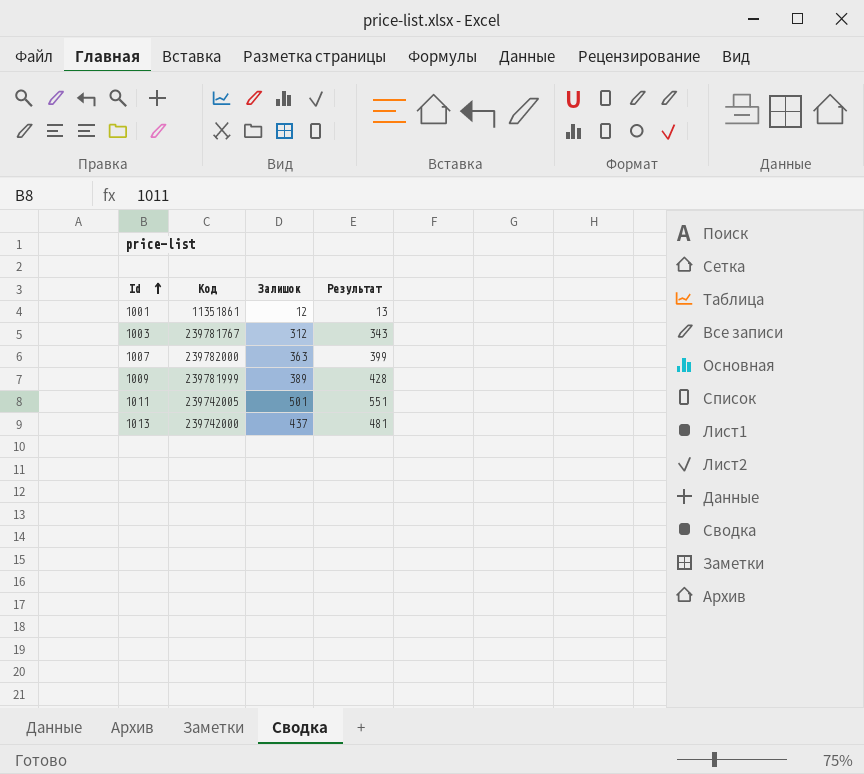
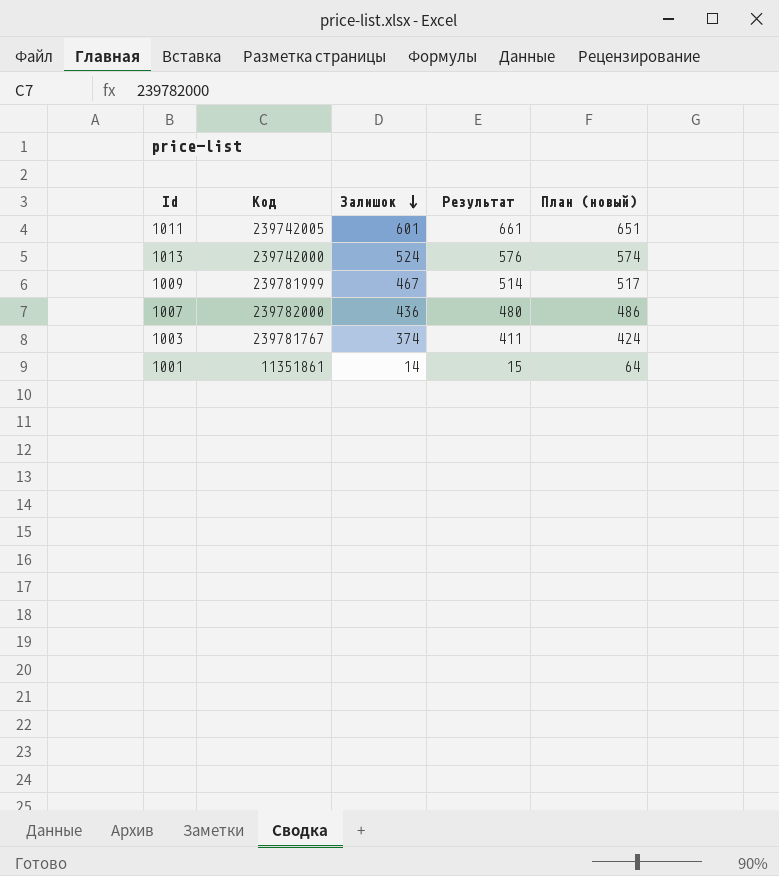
row order: Id ascending -> Залишок descending
column План (новый) | formula: none -> [Залишок] + 50
1011 | Залишок: 501 -> 601
1011 | Результат: 551 -> 661
1013 | Залишок: 437 -> 524
1013 | Результат: 481 -> 576
1009 | Залишок: 389 -> 467
1009 | Результат: 428 -> 514
1007 | Залишок: 363 -> 436
1007 | Результат: 399 -> 480
1003 | Залишок: 312 -> 374
1003 | Результат: 343 -> 411
1001 | Залишок: 12 -> 14
1001 | Результат: 13 -> 15

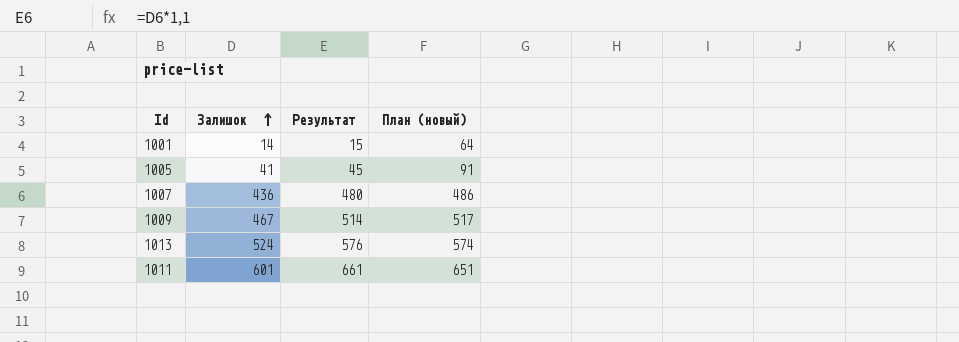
row order: Залишок descending -> Залишок ascending
column Код | position: 2 -> none
row 1003: 239781767 | 374 | 411 | 424 -> none
row 1005: none -> 41 | 45 | 91

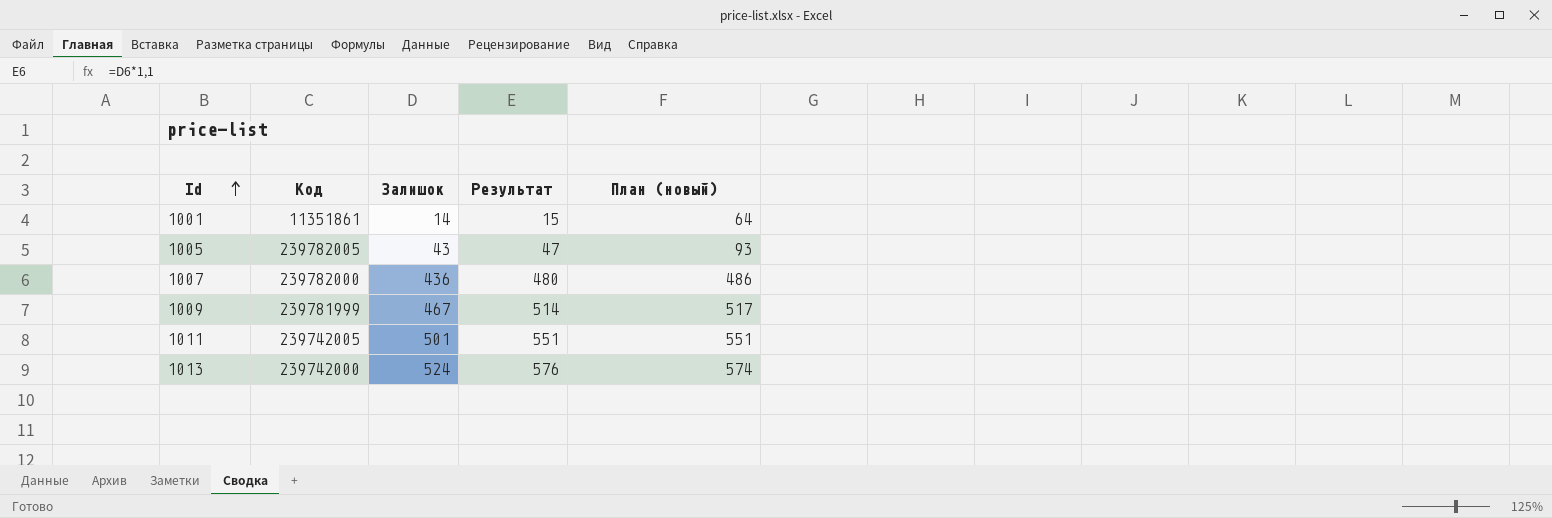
row order: Залишок ascending -> Id ascending
column Код | position: none -> 2
1005 | Залишок: 41 -> 43
1005 | Результат: 45 -> 47
1005 | План (новый): 91 -> 93
1011 | Залишок: 601 -> 501
1011 | Результат: 661 -> 551
1011 | План (новый): 651 -> 551

